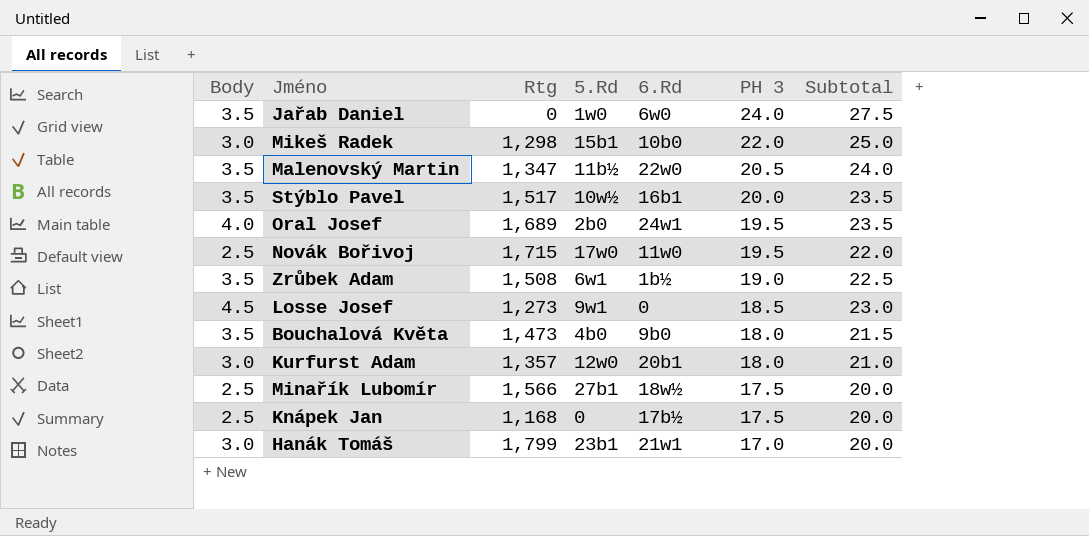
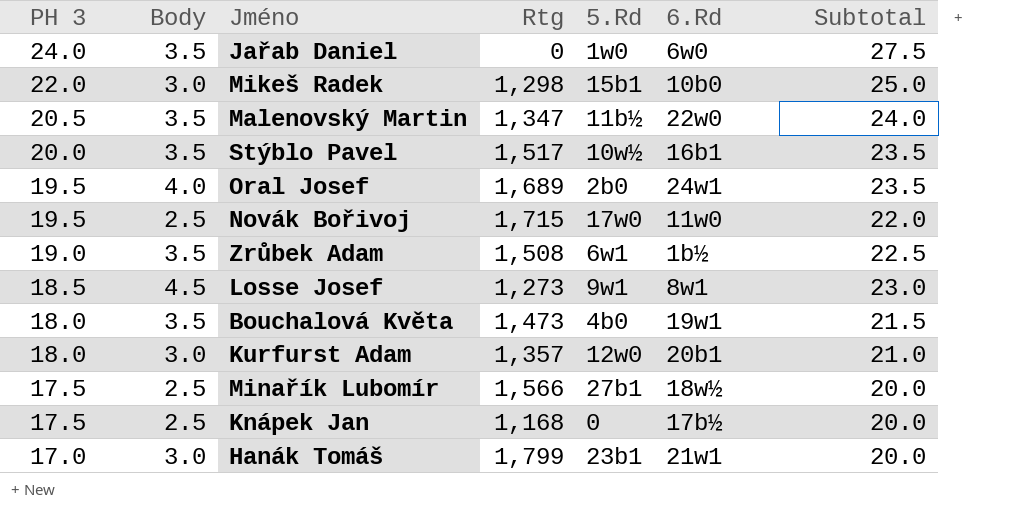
column PH 3 | position: 6 -> 1
Losse Josef | 6.Rd: 0 -> 8w1
Bouchalová Květa | 6.Rd: 9b0 -> 19w1

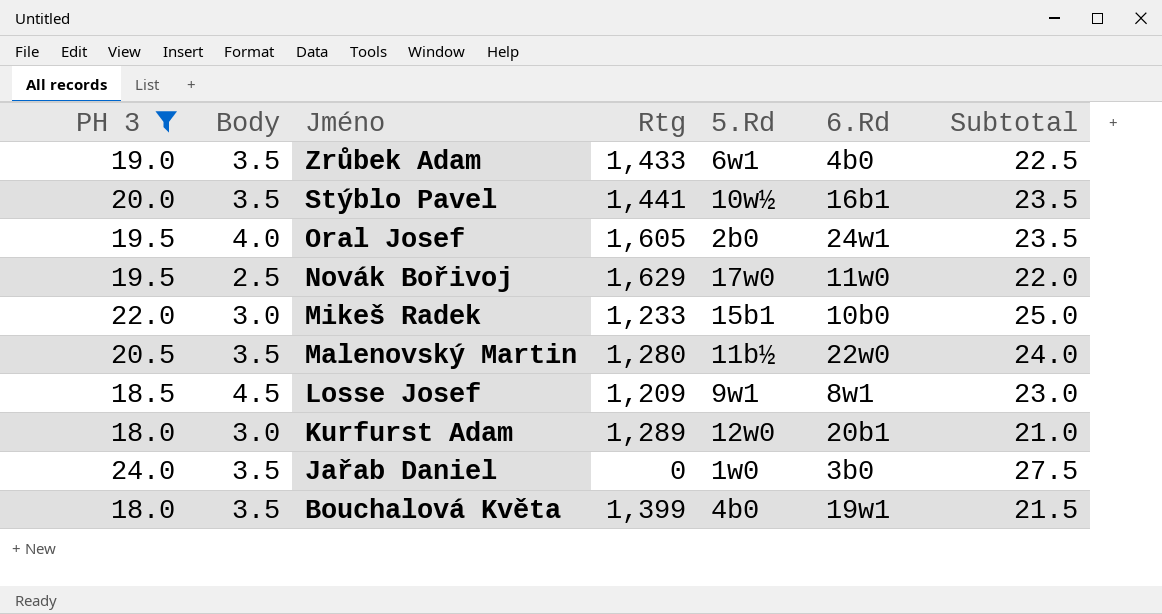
filter: none -> PH 3 >= 18.0
row order: PH 3 descending -> Jméno descending
Zrůbek Adam | Rtg: 1,508 -> 1,433
Zrůbek Adam | 6.Rd: 1b½ -> 4b0
Stýblo Pavel | Rtg: 1,517 -> 1,441
Oral Josef | Rtg: 1,689 -> 1,605
Novák Bořivoj | Rtg: 1,715 -> 1,629
Mikeš Radek | Rtg: 1,298 -> 1,233
Malenovský Martin | Rtg: 1,347 -> 1,280
Losse Josef | Rtg: 1,273 -> 1,209
Kurfurst Adam | Rtg: 1,357 -> 1,289
Jařab Daniel | 6.Rd: 6w0 -> 3b0
Bouchalová Květa | Rtg: 1,473 -> 1,399

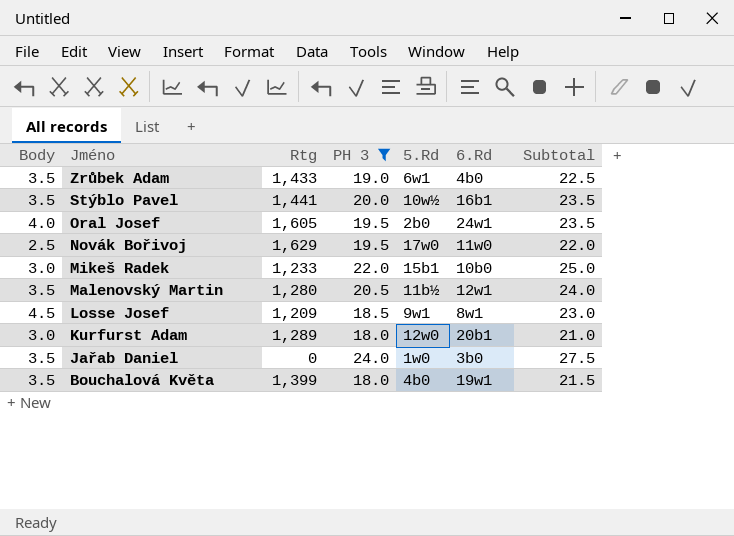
column PH 3 | position: 1 -> 4
Malenovský Martin | 6.Rd: 22w0 -> 12w1

